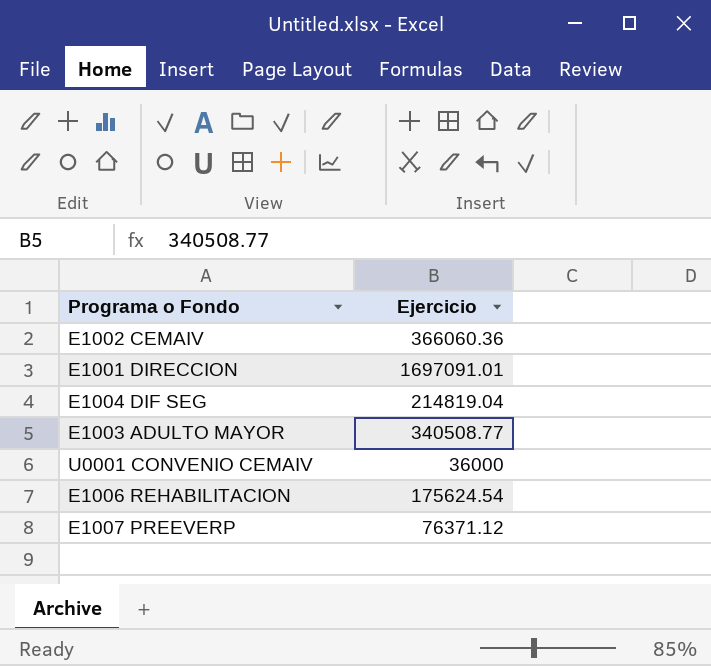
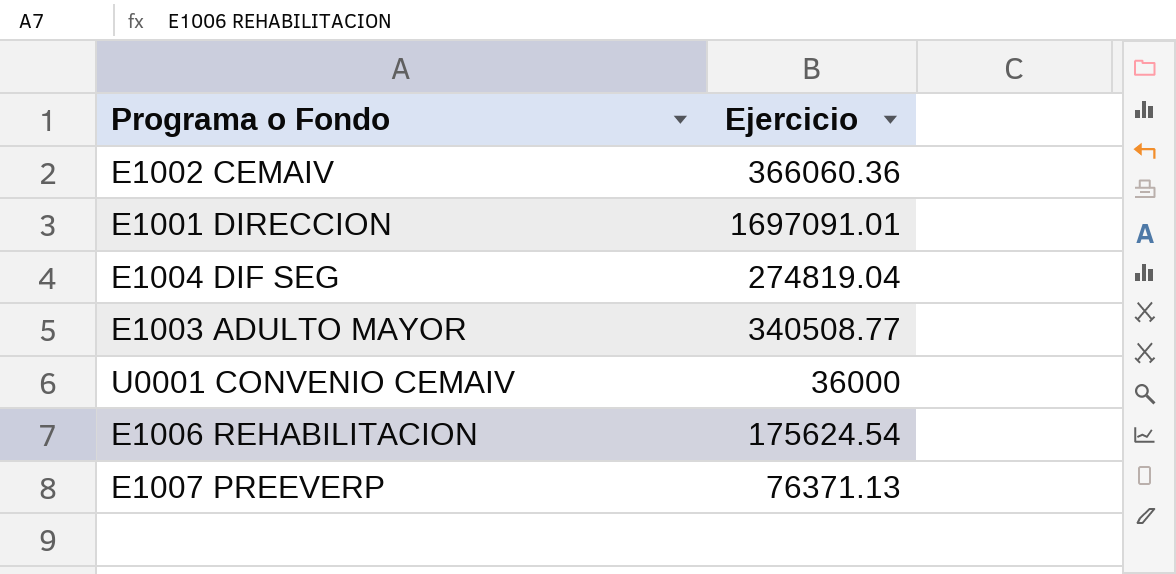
E1004 DIF SEG | Ejercicio: 214819.04 -> 274819.04
E1007 PREEVERP | Ejercicio: 76371.12 -> 76371.13

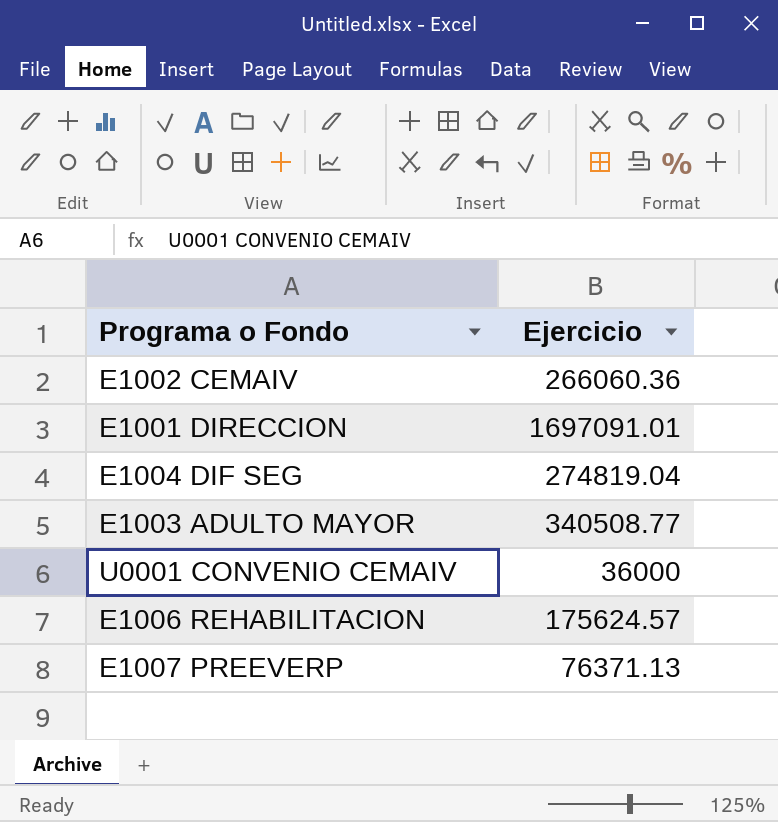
E1002 CEMAIV | Ejercicio: 366060.36 -> 266060.36
E1006 REHABILITACION | Ejercicio: 175624.54 -> 175624.57

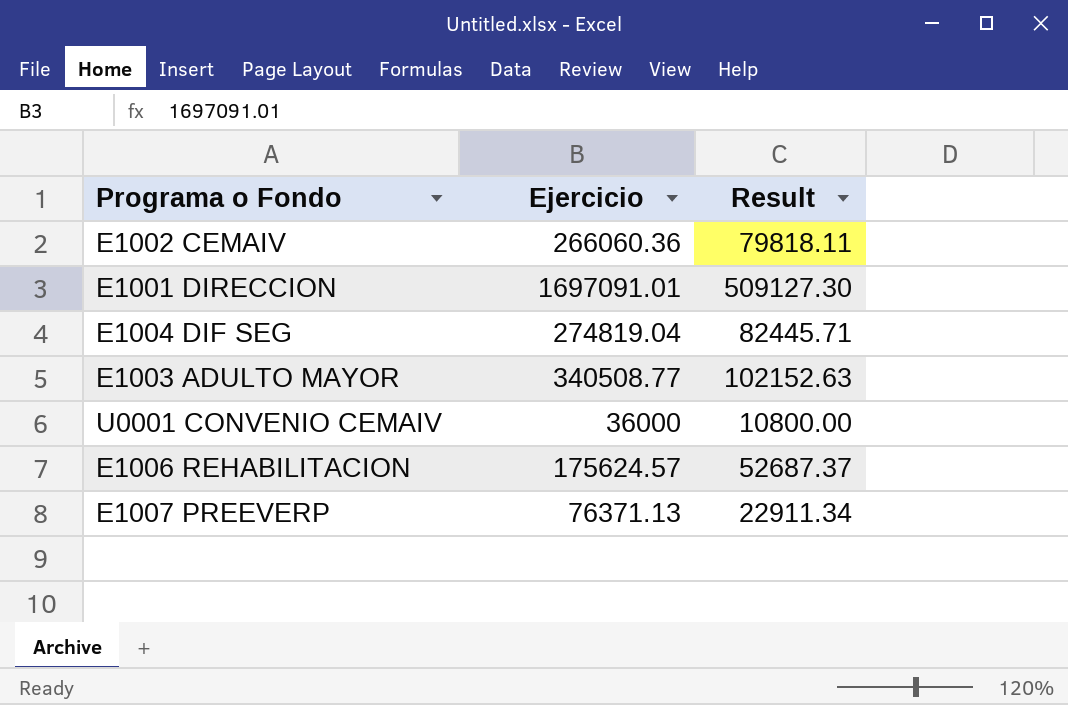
column Result | formula: none -> [Ejercicio] * 0.3

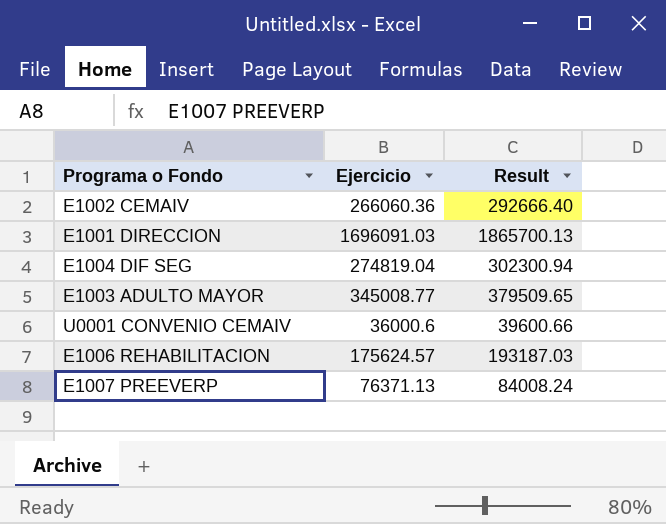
column Result | formula: [Ejercicio] * 0.3 -> [Ejercicio] * 1.1
E1001 DIRECCION | Ejercicio: 1697091.01 -> 1696091.03
E1003 ADULTO MAYOR | Ejercicio: 340508.77 -> 345008.77
U0001 CONVENIO CEMAIV | Ejercicio: 36000 -> 36000.6

